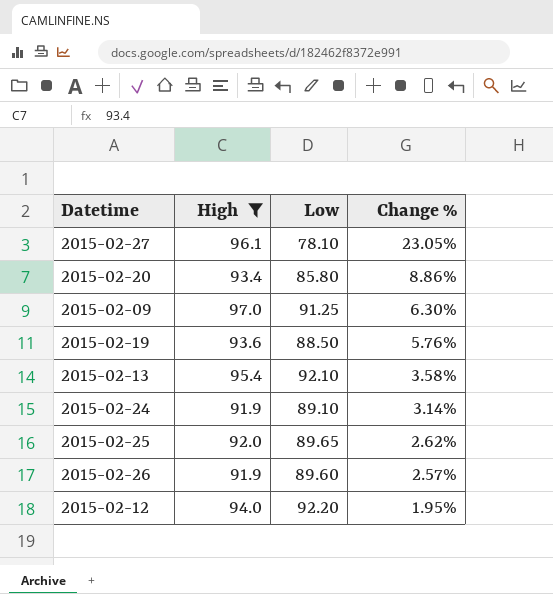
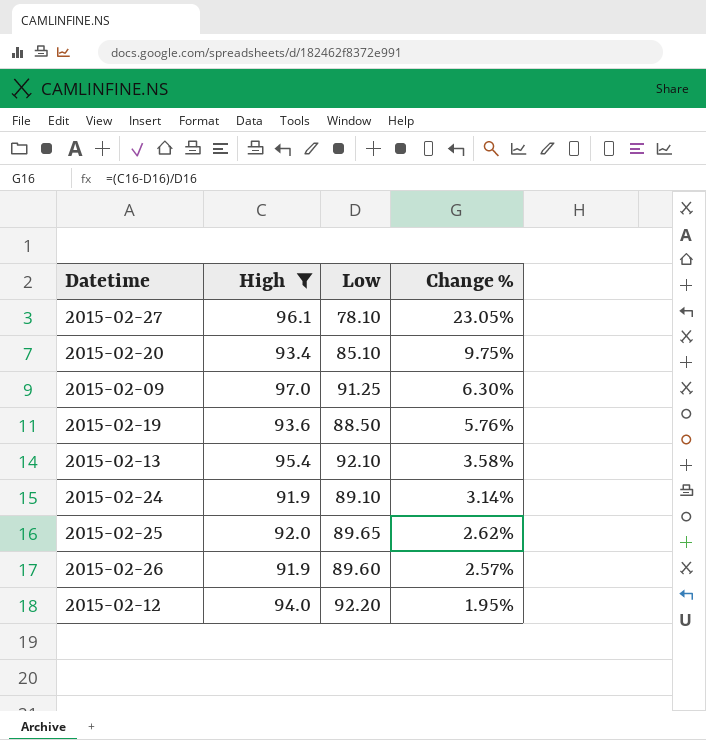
2015-02-20 | Low: 85.80 -> 85.10
2015-02-20 | Change %: 8.86% -> 9.75%

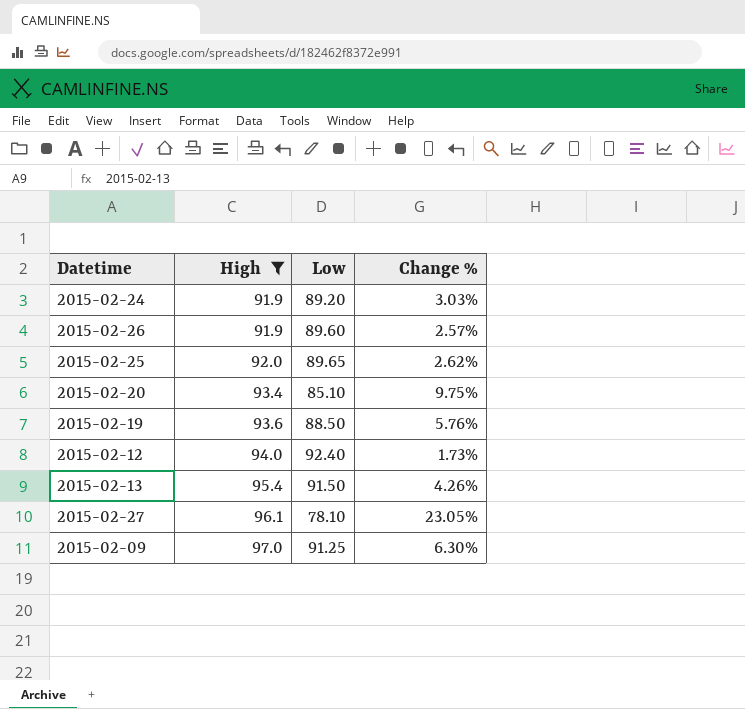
row order: Change % descending -> High ascending
2015-02-24 | Low: 89.10 -> 89.20
2015-02-24 | Change %: 3.14% -> 3.03%
2015-02-12 | Low: 92.20 -> 92.40
2015-02-12 | Change %: 1.95% -> 1.73%
2015-02-13 | Low: 92.10 -> 91.50
2015-02-13 | Change %: 3.58% -> 4.26%

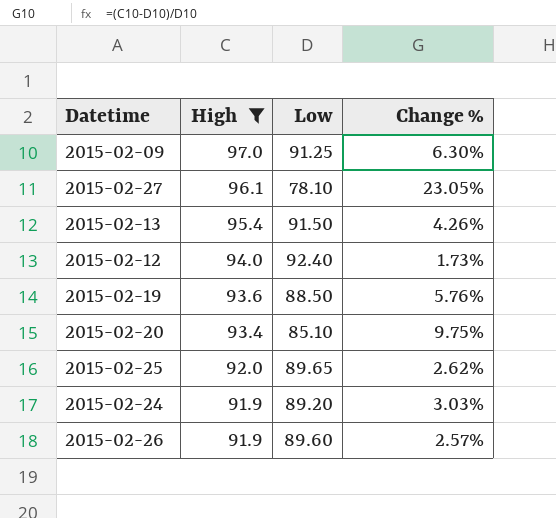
row order: High ascending -> High descending

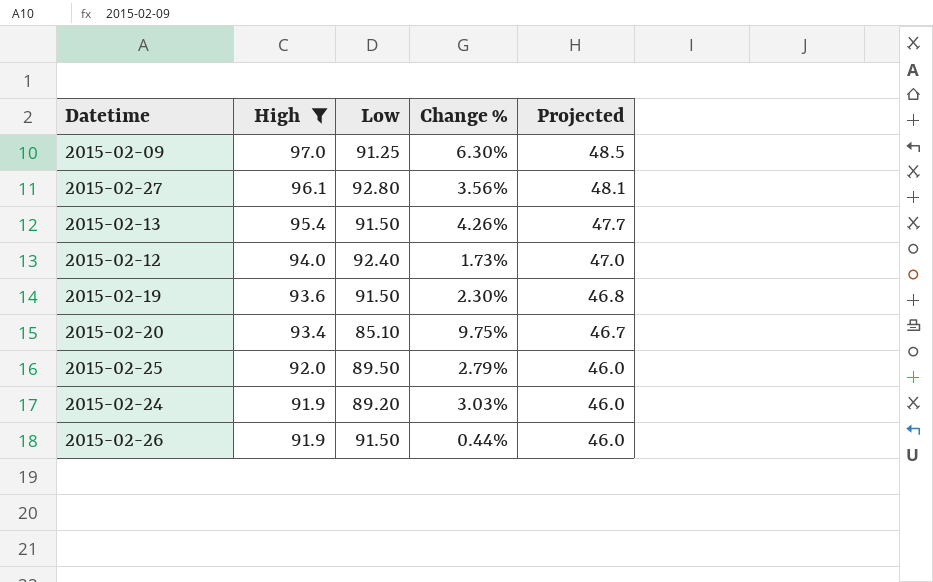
column Projected | formula: none -> [High] * 0.5
2015-02-27 | Low: 78.10 -> 92.80
2015-02-27 | Change %: 23.05% -> 3.56%
2015-02-19 | Low: 88.50 -> 91.50
2015-02-19 | Change %: 5.76% -> 2.30%
2015-02-25 | Low: 89.65 -> 89.50
2015-02-25 | Change %: 2.62% -> 2.79%
2015-02-26 | Low: 89.60 -> 91.50
2015-02-26 | Change %: 2.57% -> 0.44%

